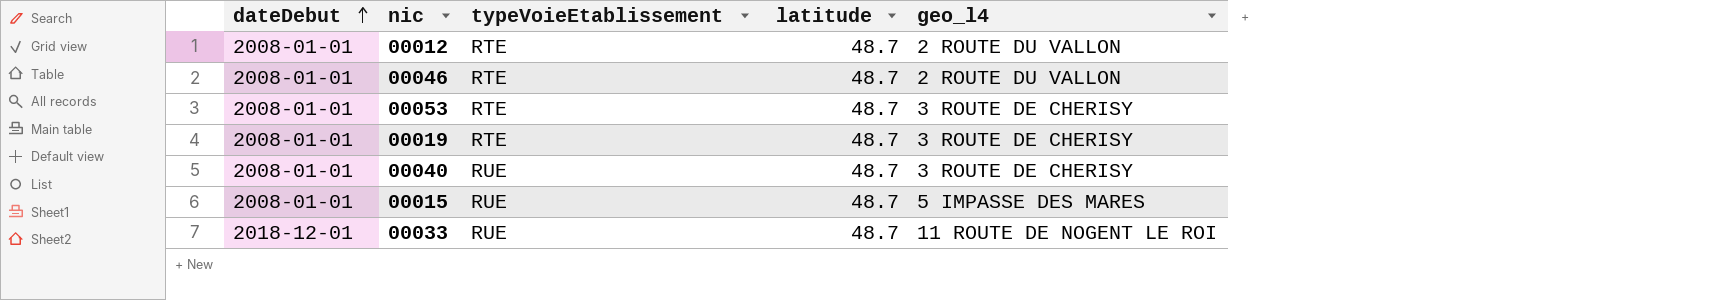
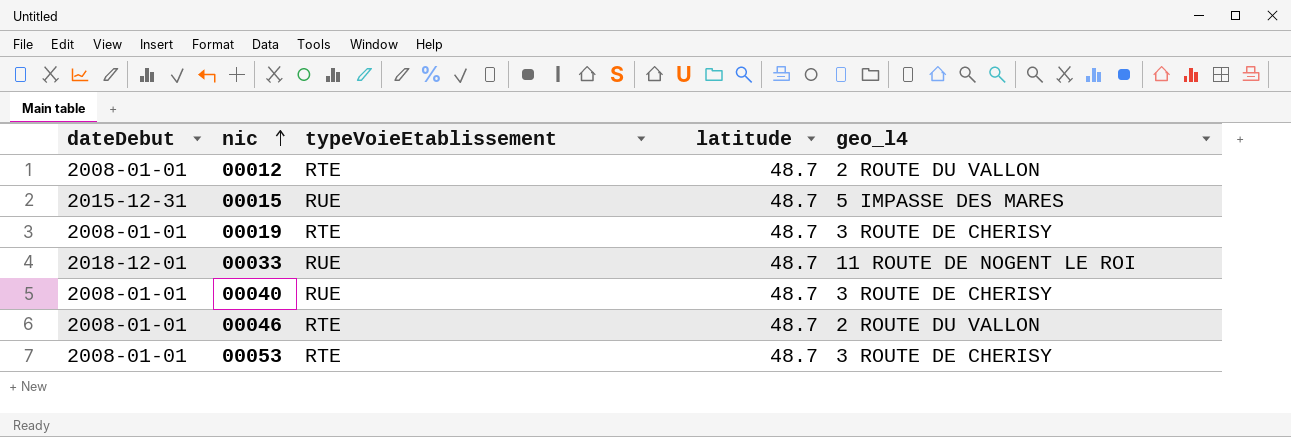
row order: dateDebut ascending -> nic ascending
00015 | dateDebut: 2008-01-01 -> 2015-12-31

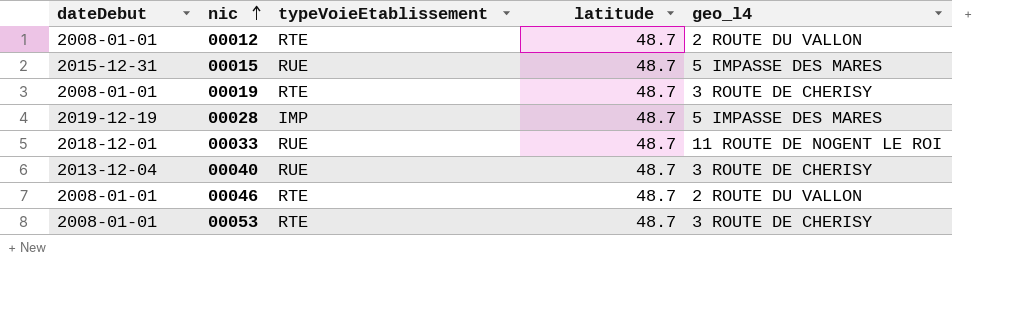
row 00028: none -> 2019-12-19 | IMP | 48.7 | 5 IMPASSE DES MARES
00040 | dateDebut: 2008-01-01 -> 2013-12-04

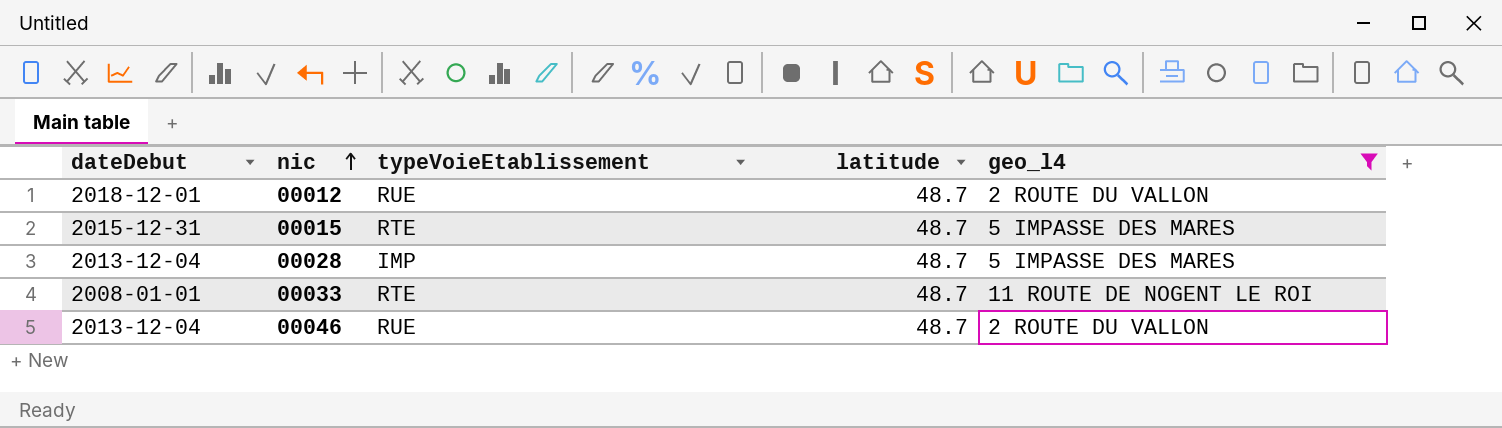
filter: none -> geo_l4 != 3 ROUTE DE CHERISY
00012 | dateDebut: 2008-01-01 -> 2018-12-01
00012 | typeVoieEtablissement: RTE -> RUE
00015 | typeVoieEtablissement: RUE -> RTE
00028 | dateDebut: 2019-12-19 -> 2013-12-04
00033 | dateDebut: 2018-12-01 -> 2008-01-01
00033 | typeVoieEtablissement: RUE -> RTE
00046 | dateDebut: 2008-01-01 -> 2013-12-04
00046 | typeVoieEtablissement: RTE -> RUE

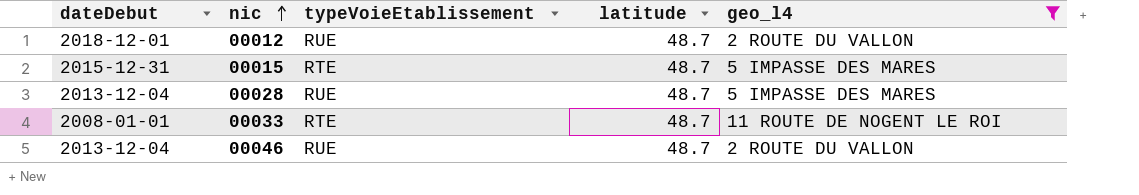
00028 | typeVoieEtablissement: IMP -> RUE

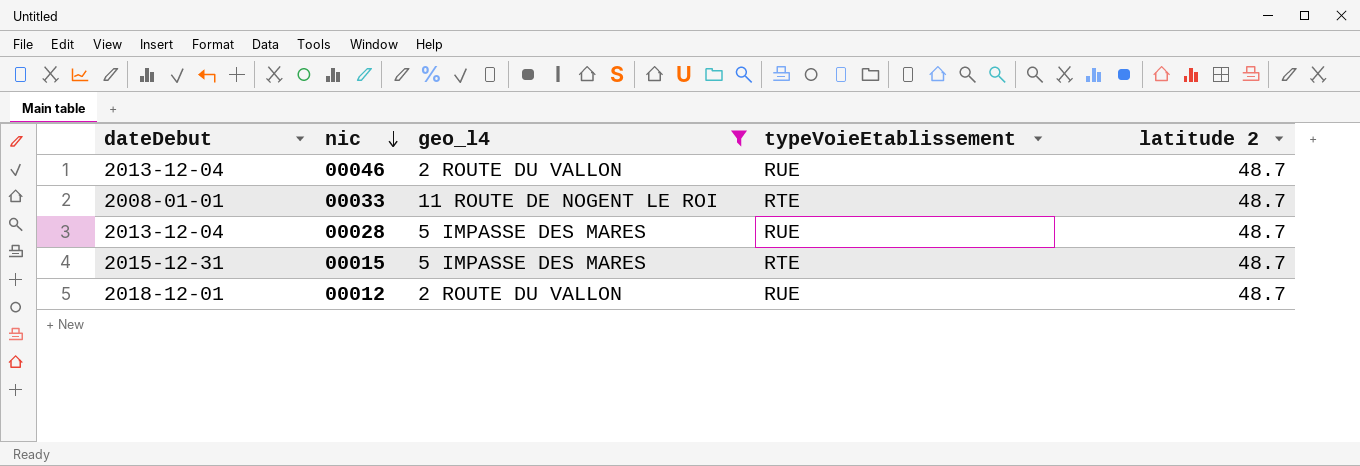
row order: nic ascending -> nic descending
column geo_l4 | position: 5 -> 3
column name: latitude -> latitude 2

